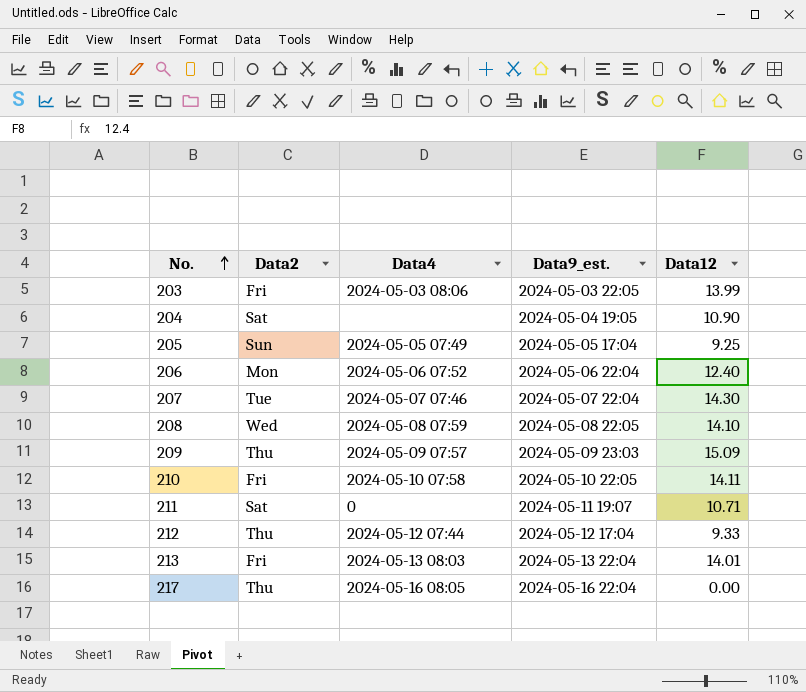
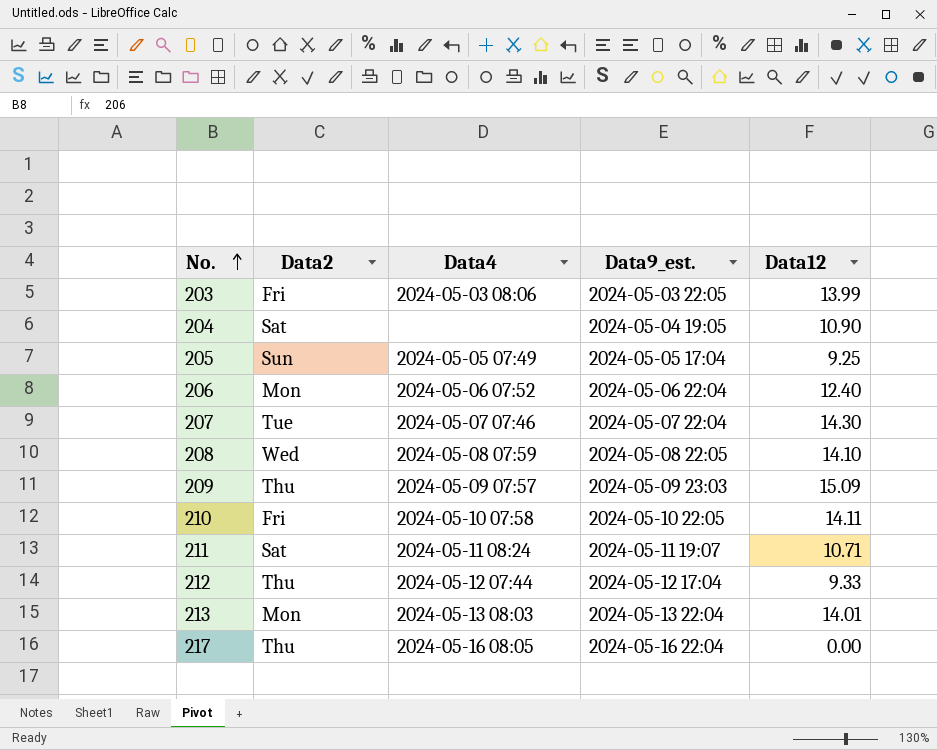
211 | Data4: 0 -> 2024-05-11 08:24
213 | Data2: Fri -> Mon

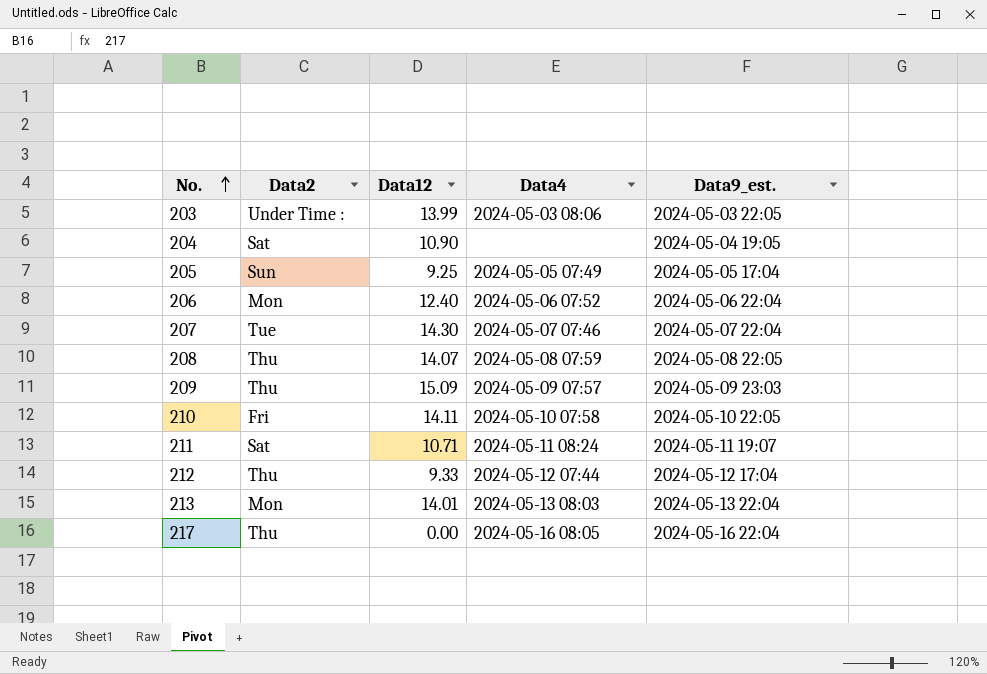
column Data12 | position: 5 -> 3
203 | Data2: Fri -> Under Time :
208 | Data2: Wed -> Thu
208 | Data12: 14.10 -> 14.07

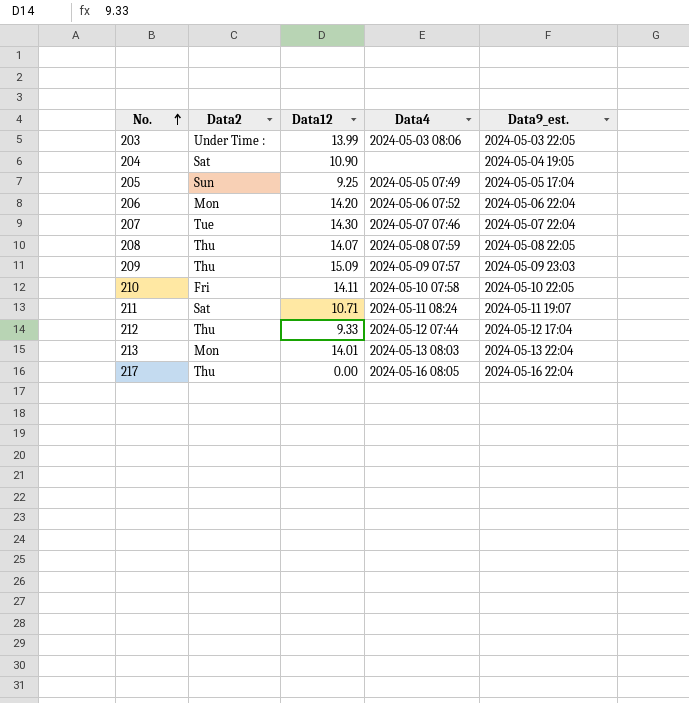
206 | Data12: 12.40 -> 14.20

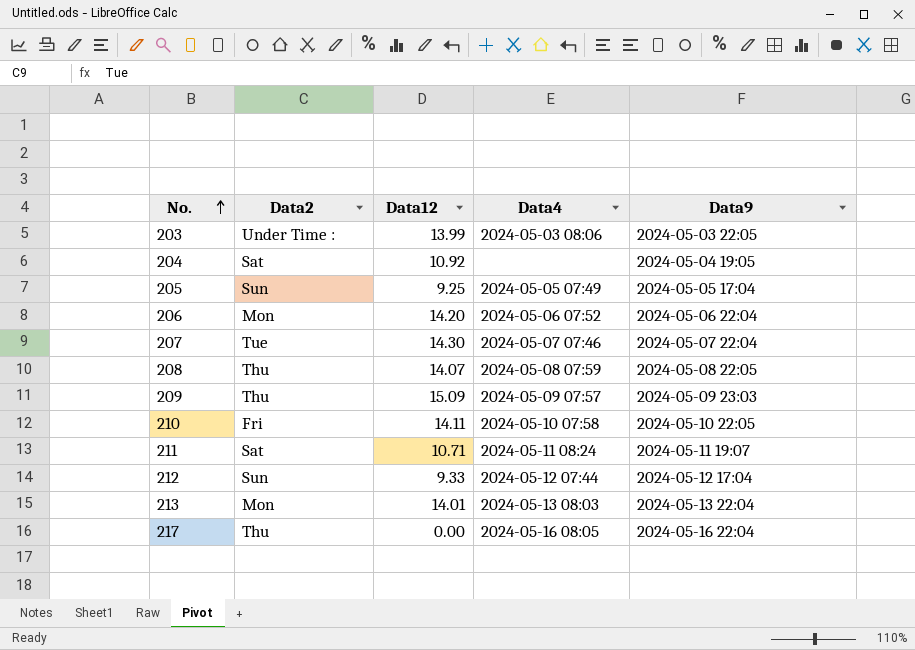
column name: Data9_est. -> Data9
204 | Data12: 10.90 -> 10.92
212 | Data2: Thu -> Sun

